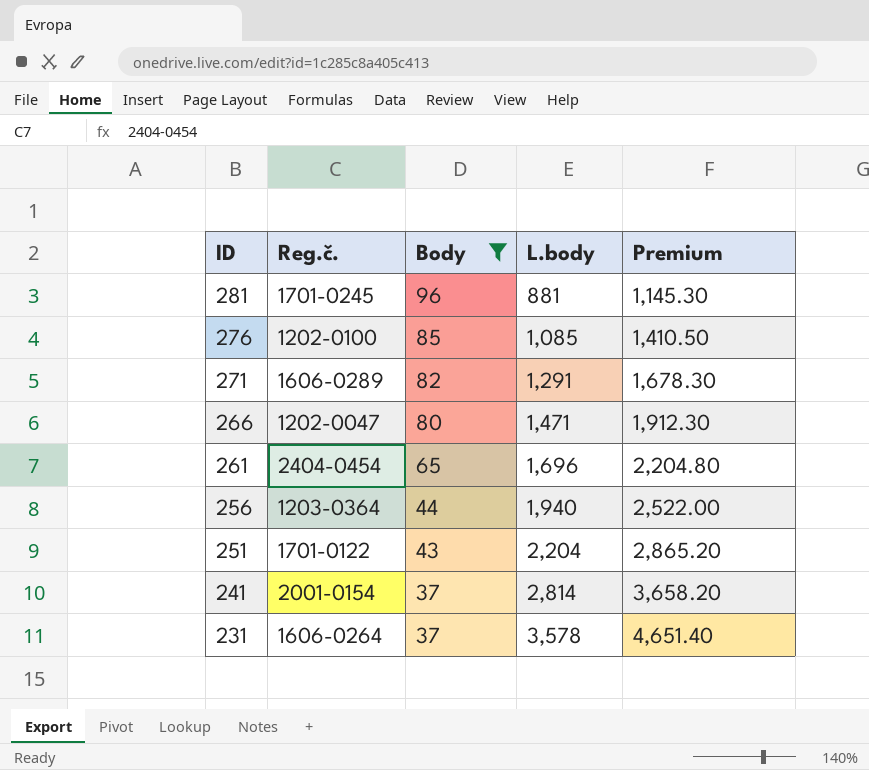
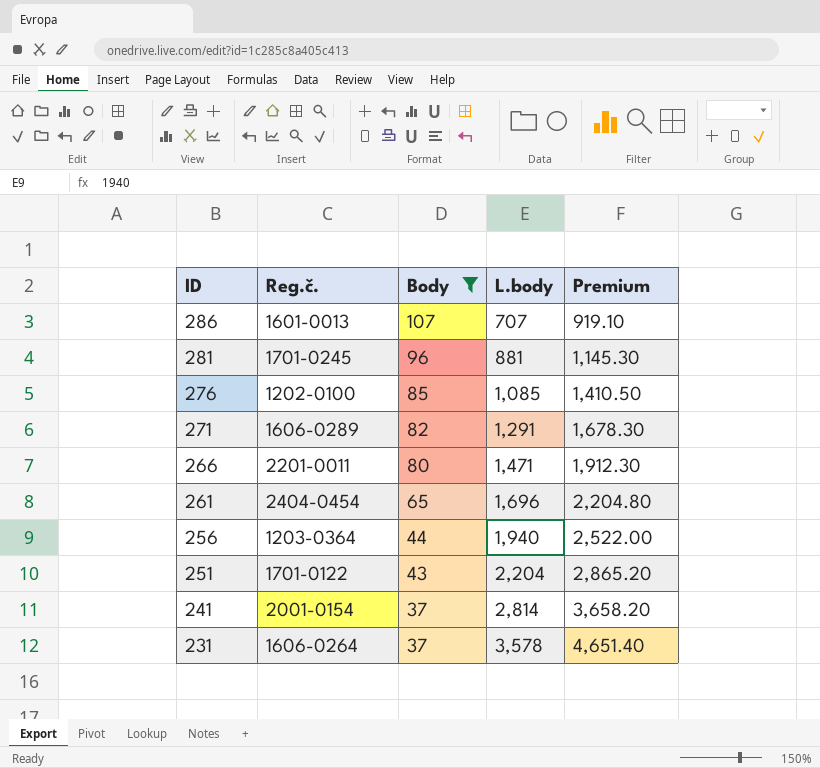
row 286: none -> 1601-0013 | 107 | 707 | 919.10
266 | Reg.č.: 1202-0047 -> 2201-0011

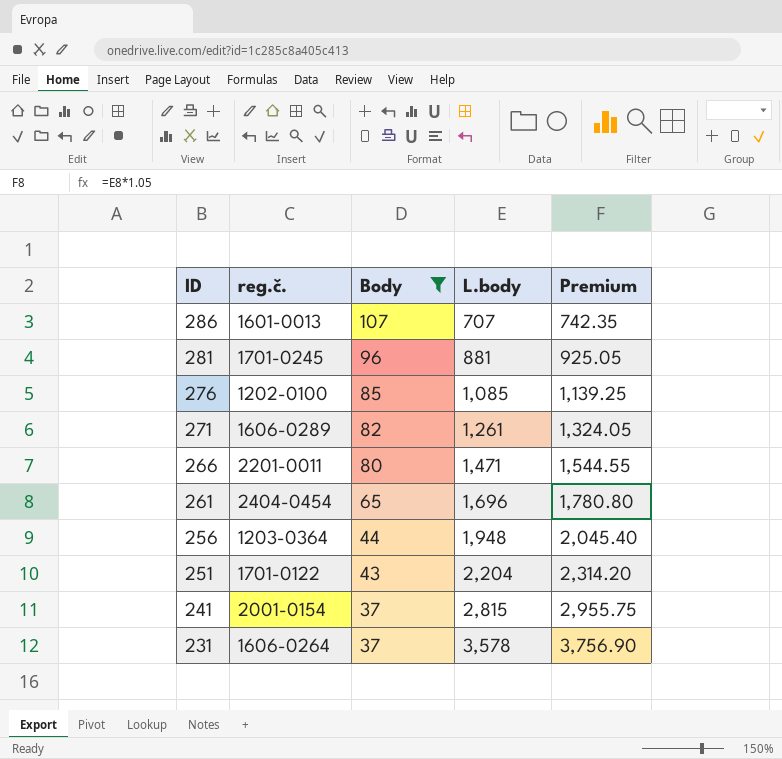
column name: Reg.č. -> reg.č.
column Premium | formula: [L.body] * 1.3 -> [L.body] * 1.05
271 | L.body: 1,291 -> 1,261
256 | L.body: 1,940 -> 1,948
241 | L.body: 2,814 -> 2,815

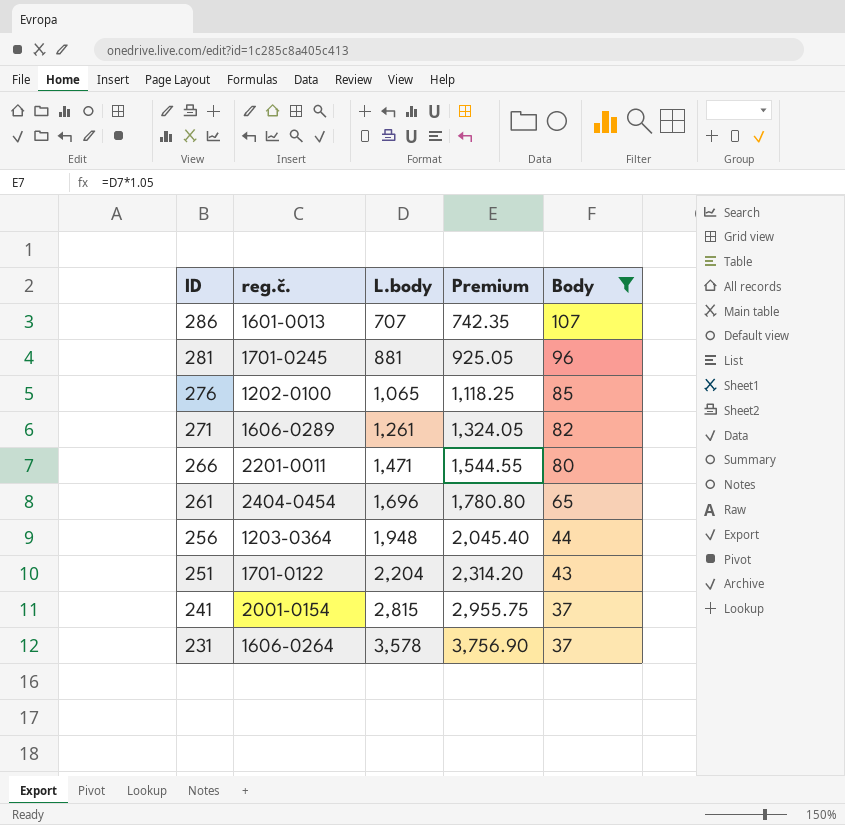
column Body | position: 3 -> 5
276 | L.body: 1,085 -> 1,065
276 | Premium: 1,139.25 -> 1,118.25

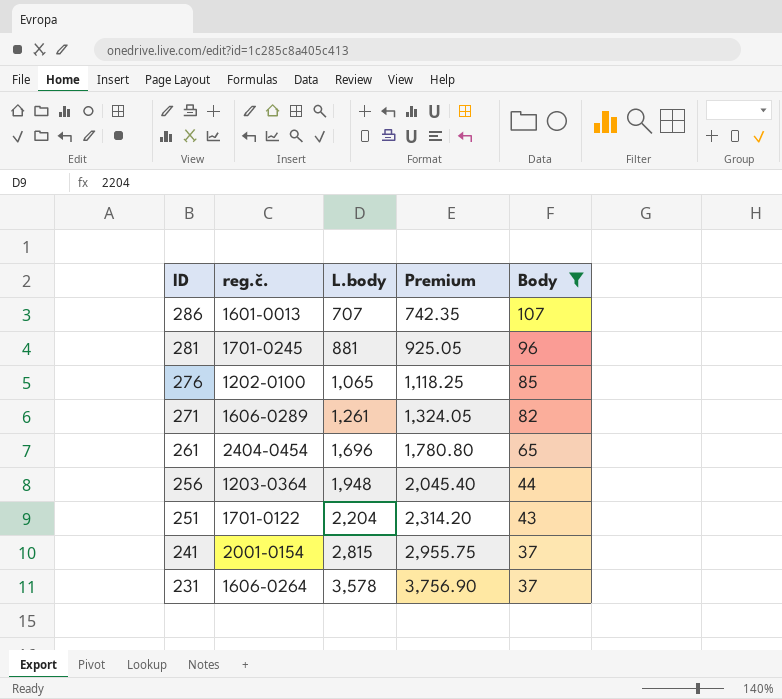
row 266: 2201-0011 | 1,471 | 1,544.55 | 80 -> none

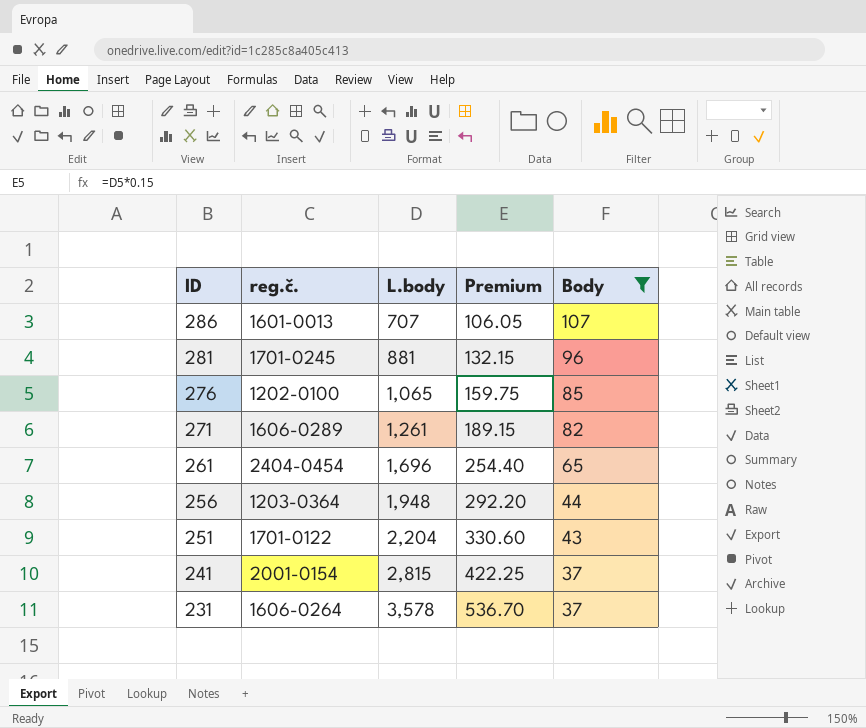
column Premium | formula: [L.body] * 1.05 -> [L.body] * 0.15

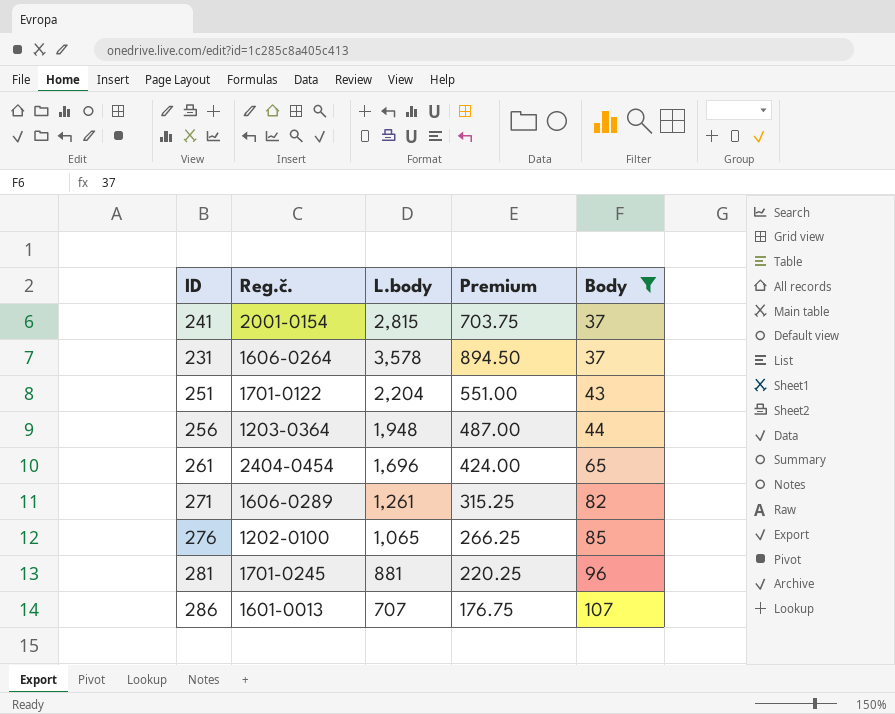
row order: ID descending -> Body ascending
column name: reg.č. -> Reg.č.
column Premium | formula: [L.body] * 0.15 -> [L.body] * 0.25

